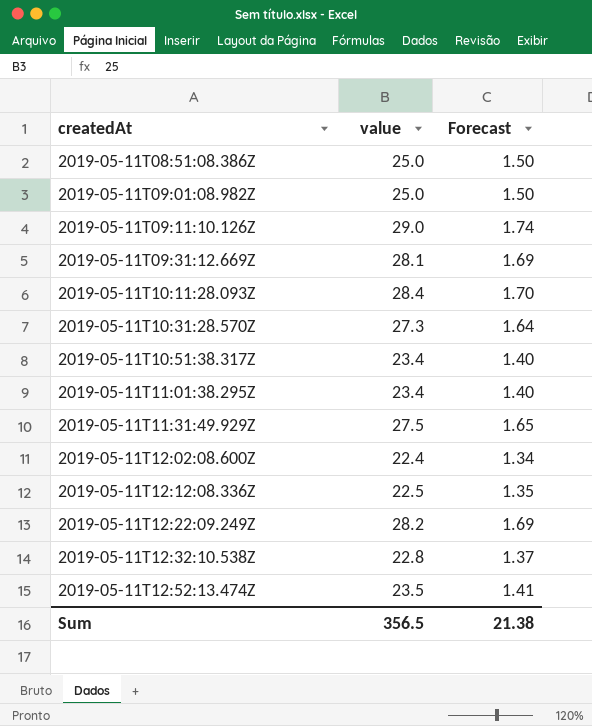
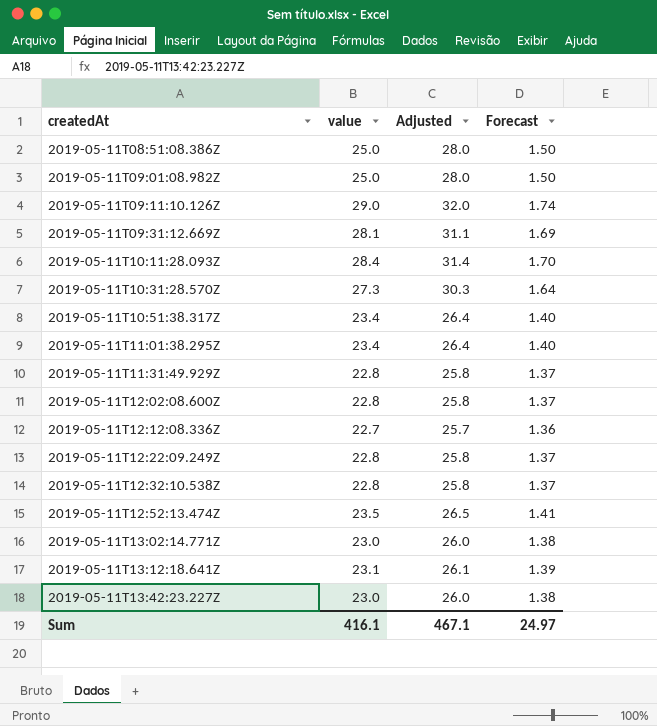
column Adjusted | formula: none -> [value] + 3
2019-05-11T11:31:49.929Z | value: 27.5 -> 22.8
2019-05-11T11:31:49.929Z | Forecast: 1.65 -> 1.37
2019-05-11T12:02:08.600Z | value: 22.4 -> 22.8
2019-05-11T12:02:08.600Z | Forecast: 1.34 -> 1.37
2019-05-11T12:12:08.336Z | value: 22.5 -> 22.7
2019-05-11T12:12:08.336Z | Forecast: 1.35 -> 1.36
2019-05-11T12:22:09.249Z | value: 28.2 -> 22.8
2019-05-11T12:22:09.249Z | Forecast: 1.69 -> 1.37
row 2019-05-11T13:02:14.771Z: none -> 23.0 | 26.0 | 1.38
row 2019-05-11T13:12:18.641Z: none -> 23.1 | 26.1 | 1.39
row 2019-05-11T13:42:23.227Z: none -> 23.0 | 26.0 | 1.38
Sum | value: 356.5 -> 416.1
Sum | Forecast: 21.38 -> 24.97

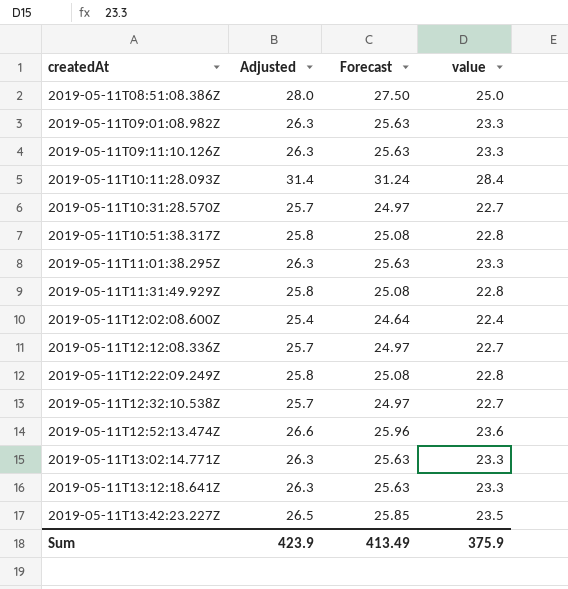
column Forecast | formula: [value] * 0.06 -> [value] * 1.1
column value | position: 2 -> 4
row 2019-05-11T09:31:12.669Z: 28.1 | 31.1 | 1.69 -> none
2019-05-11T09:01:08.982Z | Adjusted: 28.0 -> 26.3
2019-05-11T09:01:08.982Z | value: 25.0 -> 23.3
2019-05-11T09:11:10.126Z | Adjusted: 32.0 -> 26.3
2019-05-11T09:11:10.126Z | value: 29.0 -> 23.3
2019-05-11T10:31:28.570Z | Adjusted: 30.3 -> 25.7
2019-05-11T10:31:28.570Z | value: 27.3 -> 22.7
2019-05-11T10:51:38.317Z | Adjusted: 26.4 -> 25.8
2019-05-11T10:51:38.317Z | value: 23.4 -> 22.8
2019-05-11T11:01:38.295Z | Adjusted: 26.4 -> 26.3
2019-05-11T11:01:38.295Z | value: 23.4 -> 23.3
2019-05-11T12:02:08.600Z | Adjusted: 25.8 -> 25.4
2019-05-11T12:02:08.600Z | value: 22.8 -> 22.4
2019-05-11T12:32:10.538Z | Adjusted: 25.8 -> 25.7
2019-05-11T12:32:10.538Z | value: 22.8 -> 22.7
2019-05-11T12:52:13.474Z | Adjusted: 26.5 -> 26.6
2019-05-11T12:52:13.474Z | value: 23.5 -> 23.6
2019-05-11T13:02:14.771Z | Adjusted: 26.0 -> 26.3
2019-05-11T13:02:14.771Z | value: 23.0 -> 23.3
2019-05-11T13:12:18.641Z | Adjusted: 26.1 -> 26.3
2019-05-11T13:12:18.641Z | value: 23.1 -> 23.3
2019-05-11T13:42:23.227Z | Adjusted: 26.0 -> 26.5
2019-05-11T13:42:23.227Z | value: 23.0 -> 23.5
Sum | Adjusted: 467.1 -> 423.9
Sum | Forecast: 24.97 -> 413.49
Sum | value: 416.1 -> 375.9

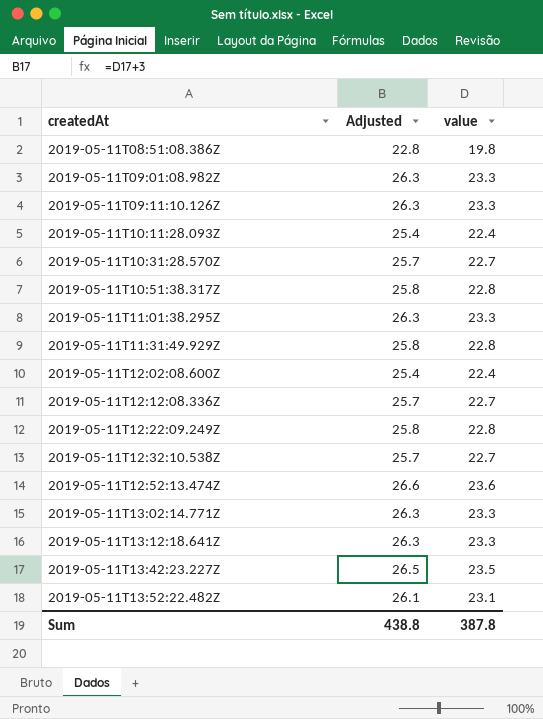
column Forecast | formula: [value] * 1.1 -> none
2019-05-11T08:51:08.386Z | Adjusted: 28.0 -> 22.8
2019-05-11T08:51:08.386Z | value: 25.0 -> 19.8
2019-05-11T10:11:28.093Z | Adjusted: 31.4 -> 25.4
2019-05-11T10:11:28.093Z | value: 28.4 -> 22.4
row 2019-05-11T13:52:22.482Z: none -> 26.1 | 23.1
Sum | Adjusted: 423.9 -> 438.8
Sum | value: 375.9 -> 387.8

